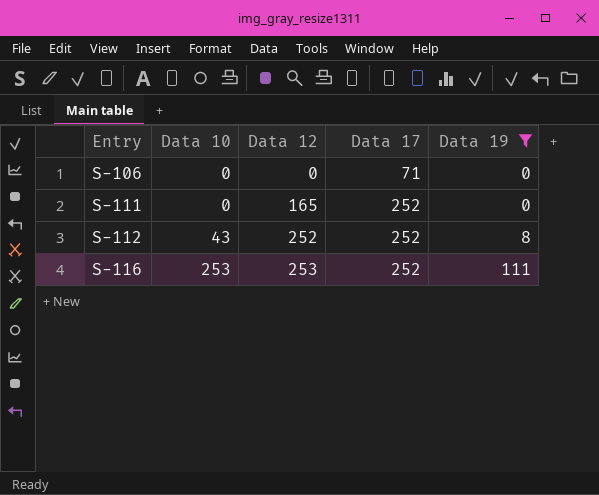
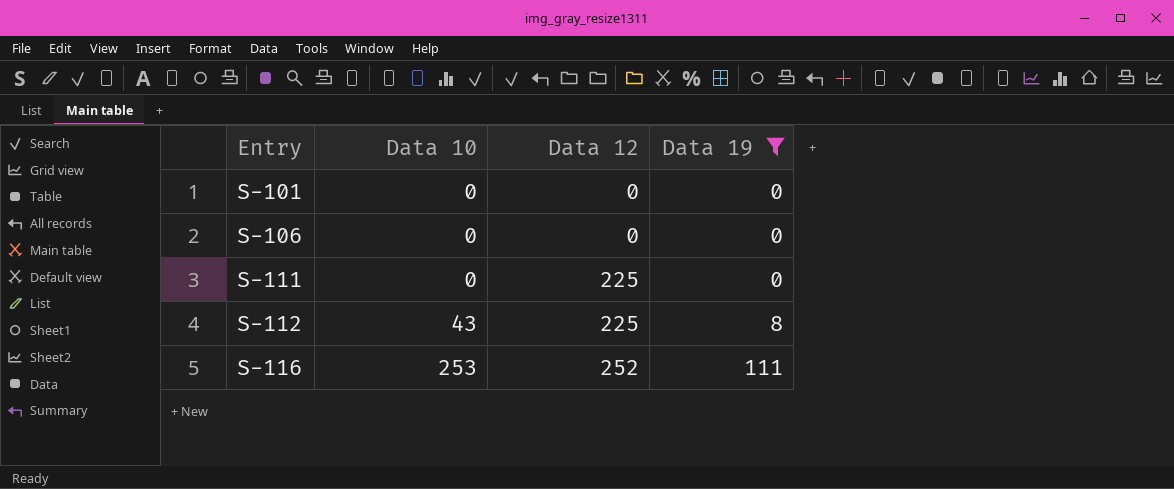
column Data 17 | position: 4 -> none
row S-101: none -> 0 | 0 | 0
S-111 | Data 12: 165 -> 225
S-112 | Data 12: 252 -> 225
S-116 | Data 12: 253 -> 252

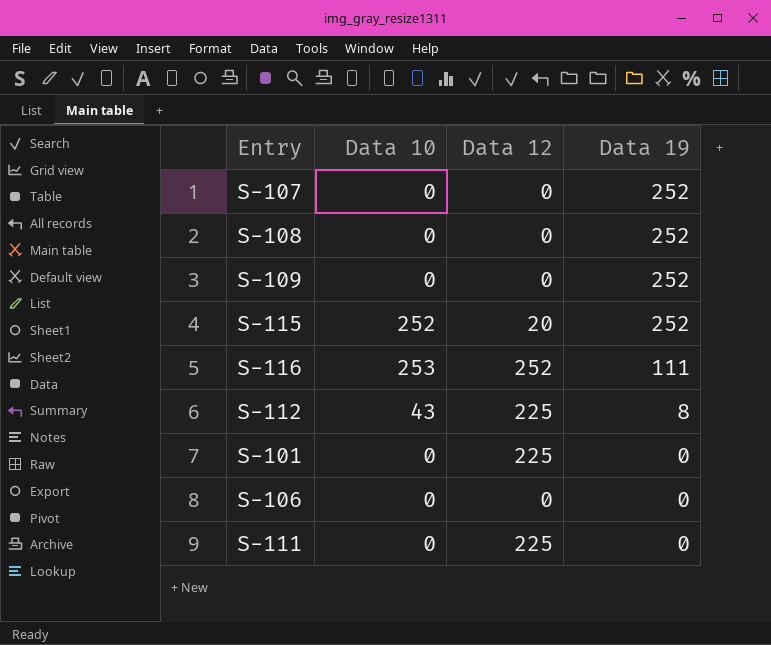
filter: Data 19 != 252 -> none
row order: Entry ascending -> Data 19 descending
S-101 | Data 12: 0 -> 225

